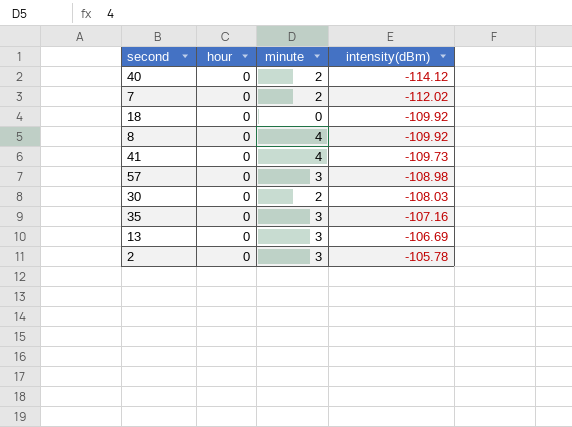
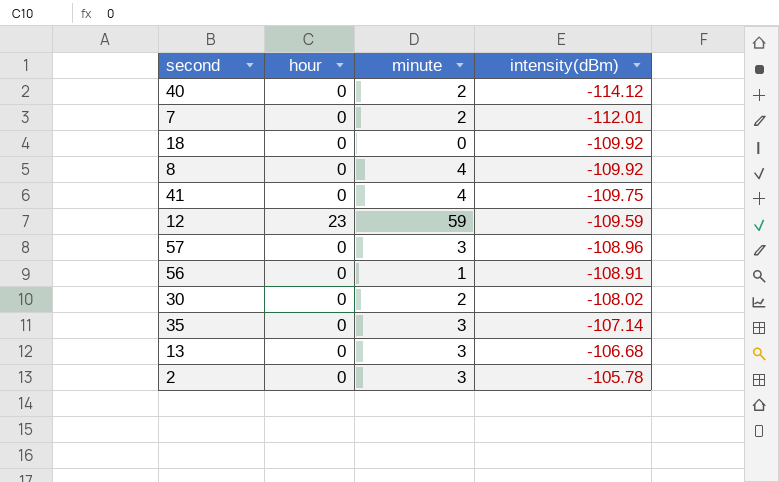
7 | intensity(dBm): -112.02 -> -112.01
41 | intensity(dBm): -109.73 -> -109.75
row 12: none -> 23 | 59 | -109.59
57 | intensity(dBm): -108.98 -> -108.96
row 56: none -> 0 | 1 | -108.91
30 | intensity(dBm): -108.03 -> -108.02
35 | intensity(dBm): -107.16 -> -107.14
13 | intensity(dBm): -106.69 -> -106.68

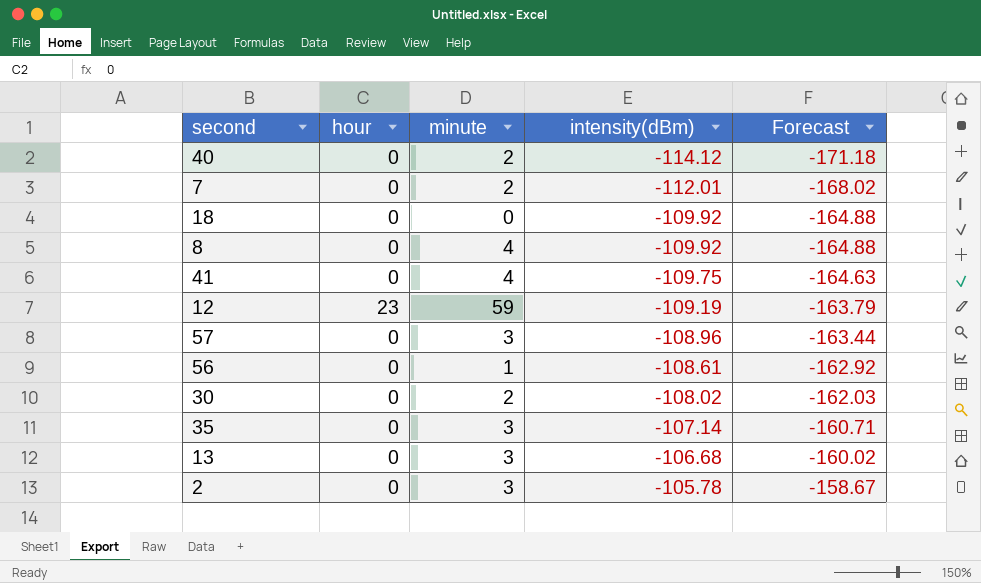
column Forecast | formula: none -> [intensity(dBm)] * 1.5
12 | intensity(dBm): -109.59 -> -109.19
56 | intensity(dBm): -108.91 -> -108.61

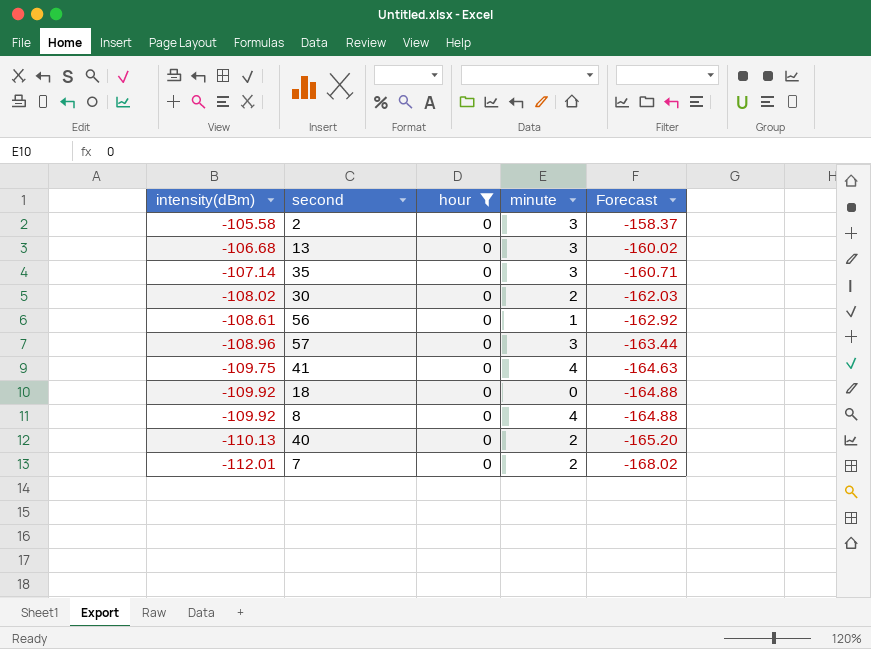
filter: none -> hour = 0
row order: intensity(dBm) ascending -> intensity(dBm) descending
column intensity(dBm) | position: 4 -> 1
2 | intensity(dBm): -105.78 -> -105.58
2 | Forecast: -158.67 -> -158.37
40 | intensity(dBm): -114.12 -> -110.13
40 | Forecast: -171.18 -> -165.20

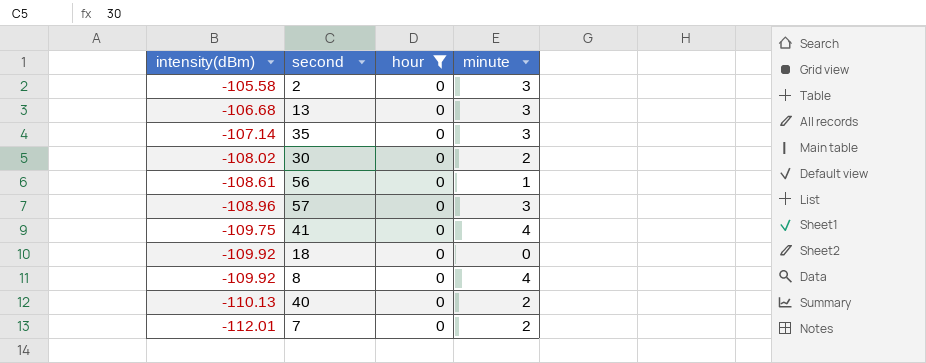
column Forecast | formula: [intensity(dBm)] * 1.5 -> none

